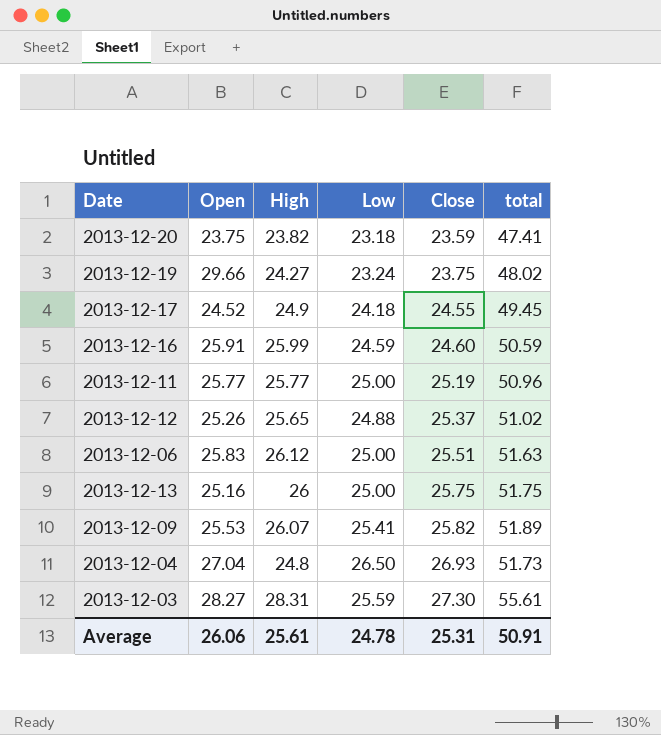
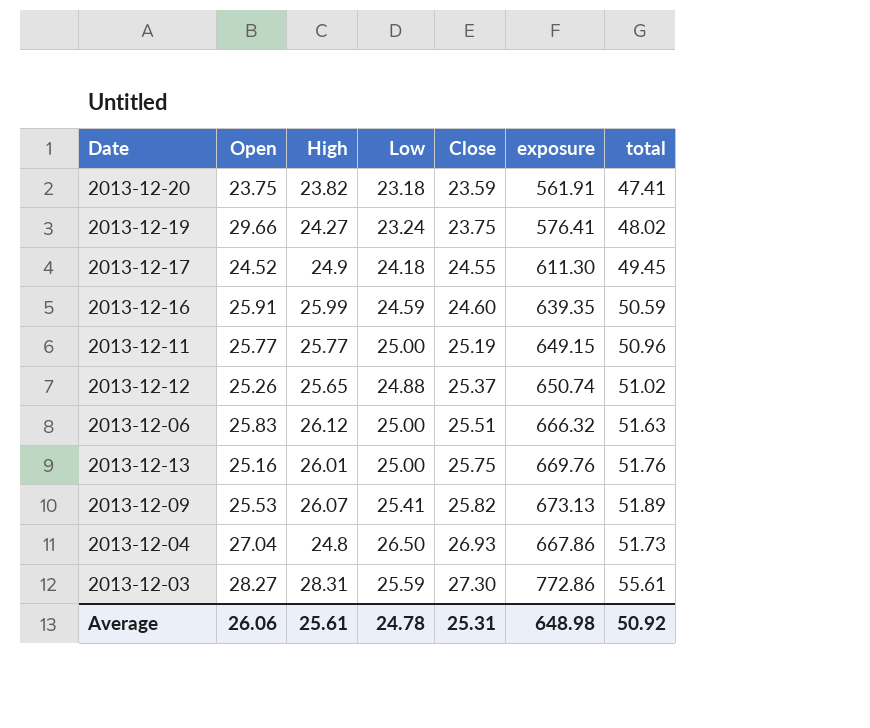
column exposure | formula: none -> [High] * [Close]
2013-12-13 | High: 26 -> 26.01
2013-12-13 | total: 51.75 -> 51.76
Average | total: 50.91 -> 50.92

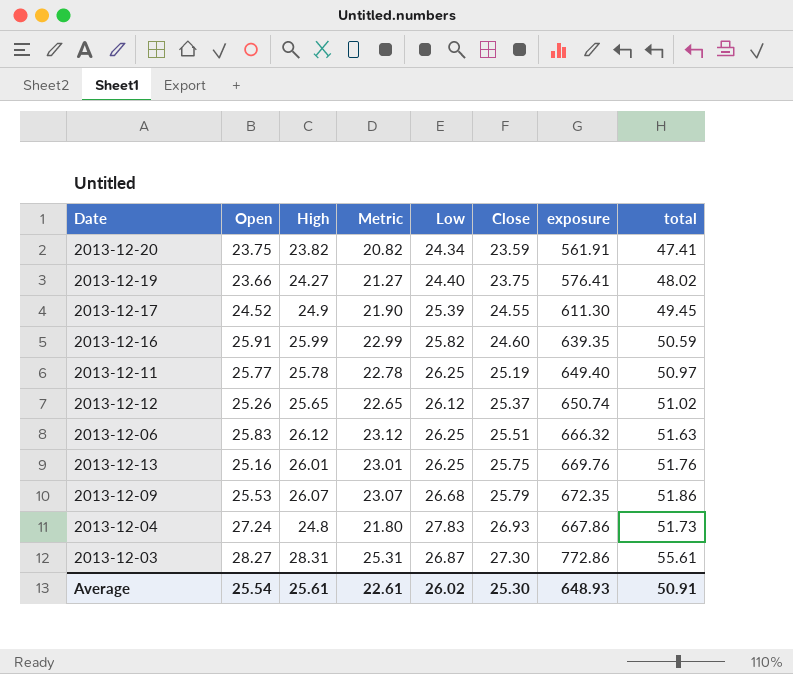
column Metric | formula: none -> [High] - 3
2013-12-20 | Low: 23.18 -> 24.34
2013-12-19 | Open: 29.66 -> 23.66
2013-12-19 | Low: 23.24 -> 24.40
2013-12-17 | Low: 24.18 -> 25.39
2013-12-16 | Low: 24.59 -> 25.82
2013-12-11 | High: 25.77 -> 25.78
2013-12-11 | Low: 25.00 -> 26.25
2013-12-11 | exposure: 649.15 -> 649.40
2013-12-11 | total: 50.96 -> 50.97
2013-12-12 | Low: 24.88 -> 26.12
2013-12-06 | Low: 25.00 -> 26.25
2013-12-13 | Low: 25.00 -> 26.25
2013-12-09 | Low: 25.41 -> 26.68
2013-12-09 | Close: 25.82 -> 25.79
2013-12-09 | exposure: 673.13 -> 672.35
2013-12-09 | total: 51.89 -> 51.86
2013-12-04 | Open: 27.04 -> 27.24
2013-12-04 | Low: 26.50 -> 27.83
2013-12-03 | Low: 25.59 -> 26.87
Average | Open: 26.06 -> 25.54
Average | Low: 24.78 -> 26.02
Average | Close: 25.31 -> 25.30
Average | exposure: 648.98 -> 648.93
Average | total: 50.92 -> 50.91

